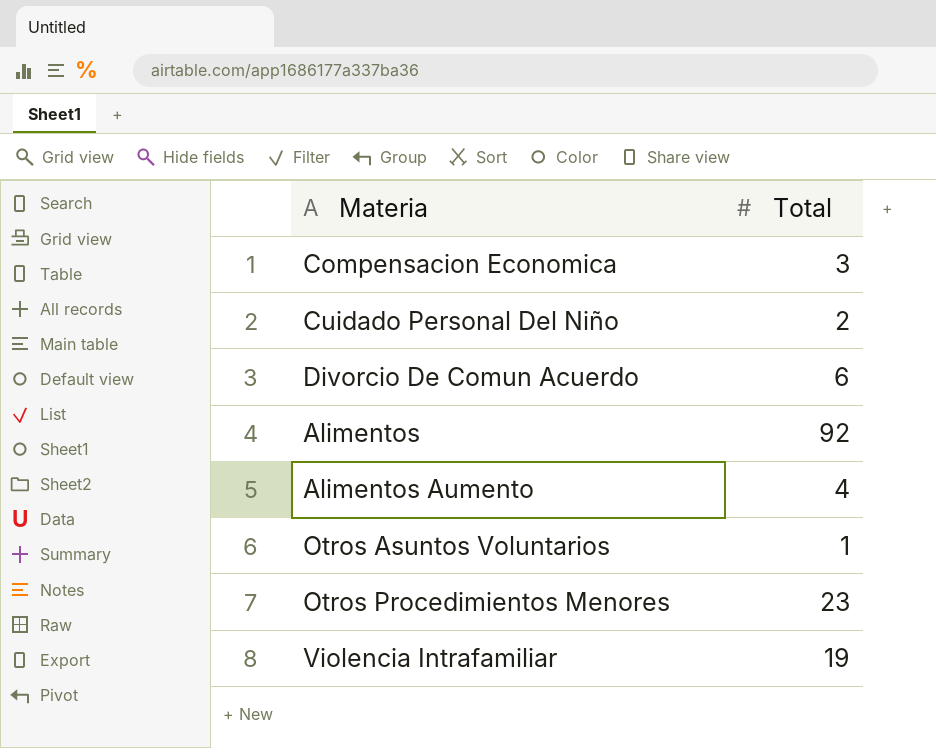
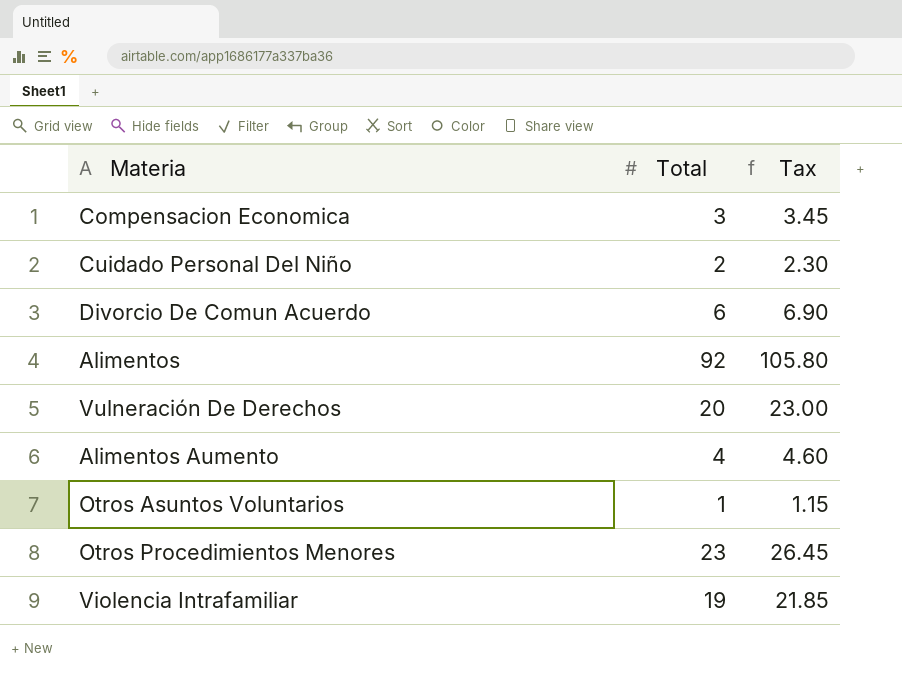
column Tax | formula: none -> [Total] * 1.15
row Vulneración De Derechos: none -> 20 | 23.00

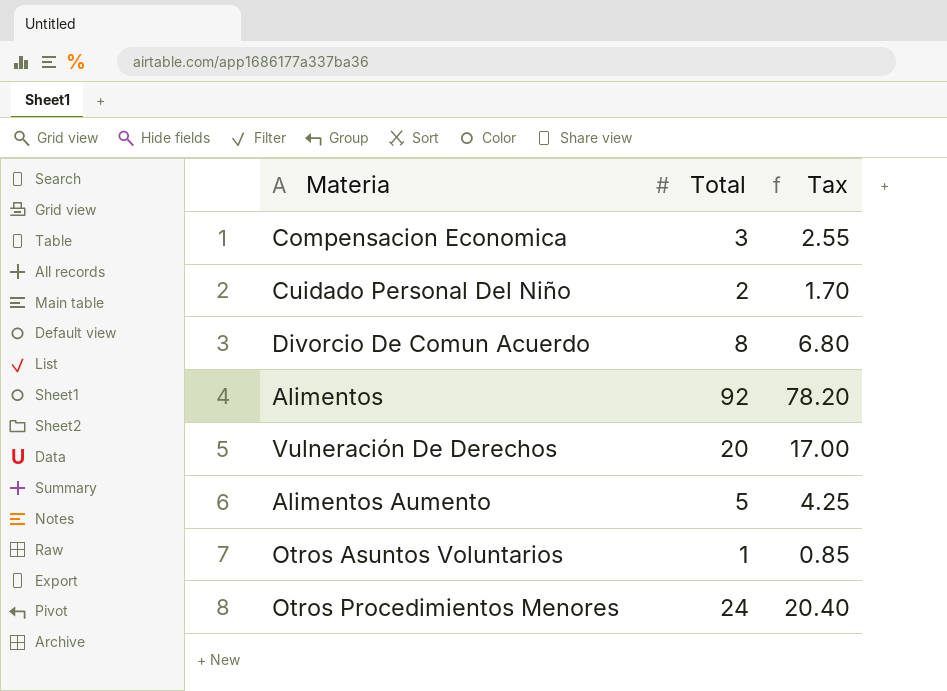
column Tax | formula: [Total] * 1.15 -> [Total] * 0.85
row Violencia Intrafamiliar: 19 | 21.85 -> none
Divorcio De Comun Acuerdo | Total: 6 -> 8
Alimentos Aumento | Total: 4 -> 5
Otros Procedimientos Menores | Total: 23 -> 24

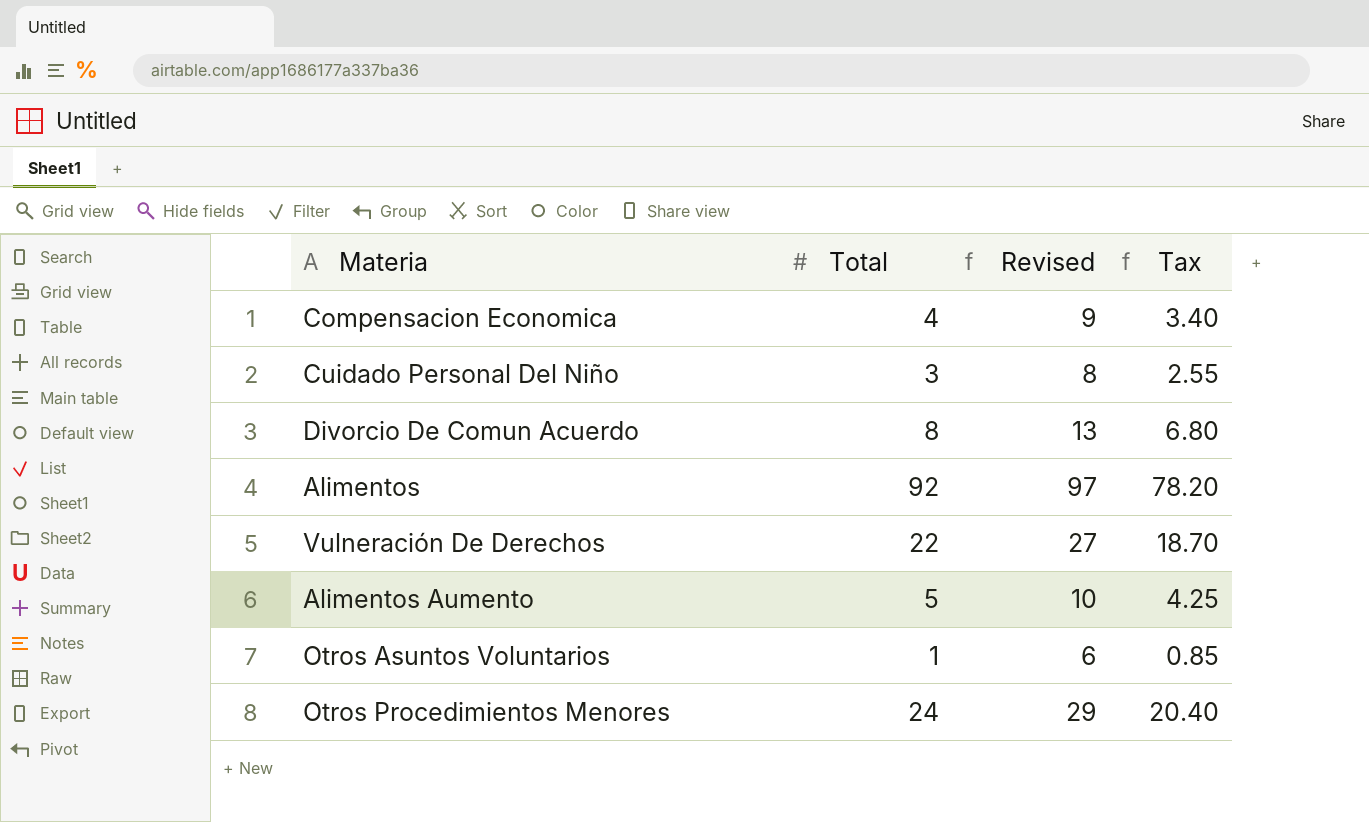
column Revised | formula: none -> [Total] + 5
Compensacion Economica | Total: 3 -> 4
Compensacion Economica | Tax: 2.55 -> 3.40
Cuidado Personal Del Niño | Total: 2 -> 3
Cuidado Personal Del Niño | Tax: 1.70 -> 2.55
Vulneración De Derechos | Total: 20 -> 22
Vulneración De Derechos | Tax: 17.00 -> 18.70

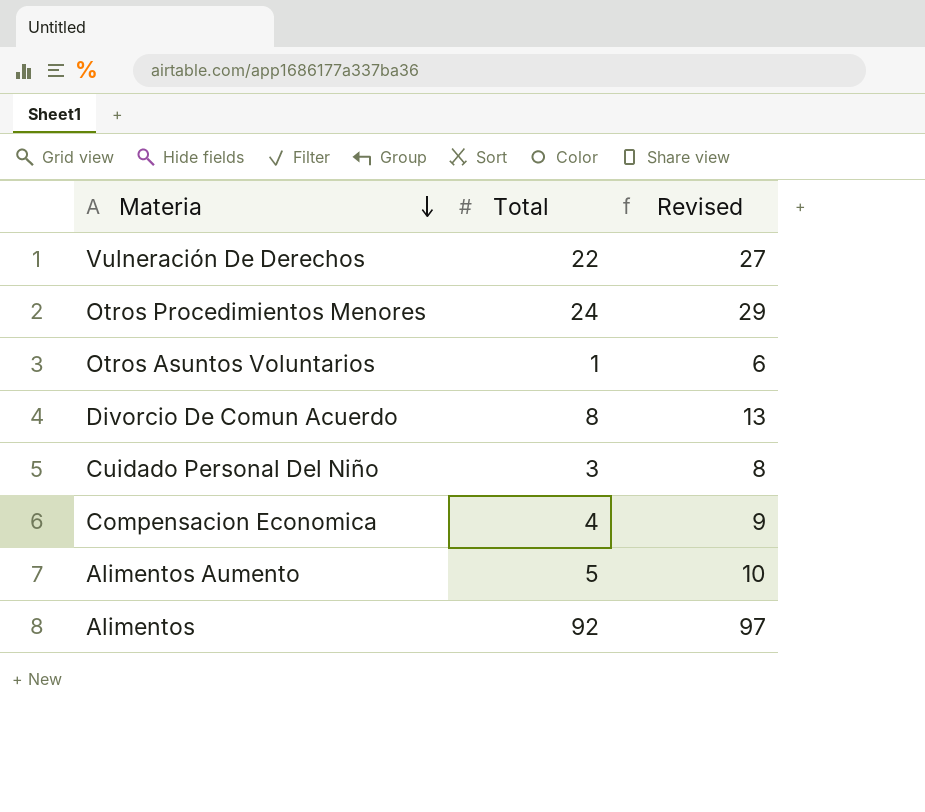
row order: none -> Materia descending
column Tax | formula: [Total] * 0.85 -> none

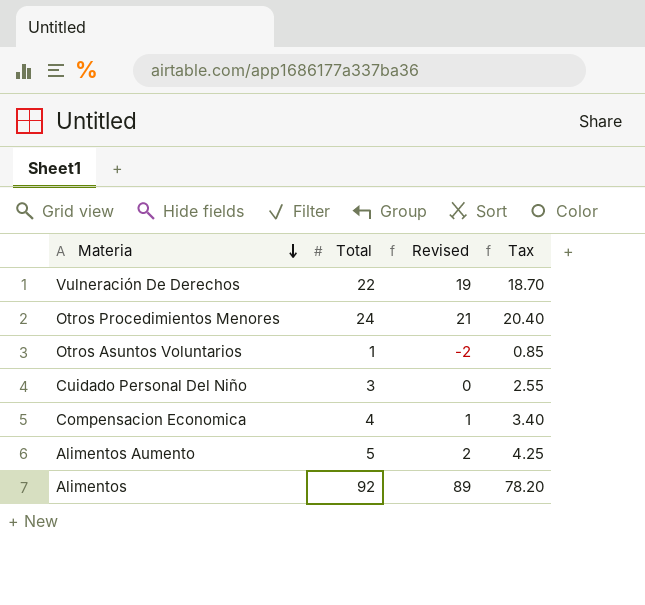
column Revised | formula: [Total] + 5 -> [Total] - 3
column Tax | formula: none -> [Total] * 0.85
row Divorcio De Comun Acuerdo: 8 | 13 -> none

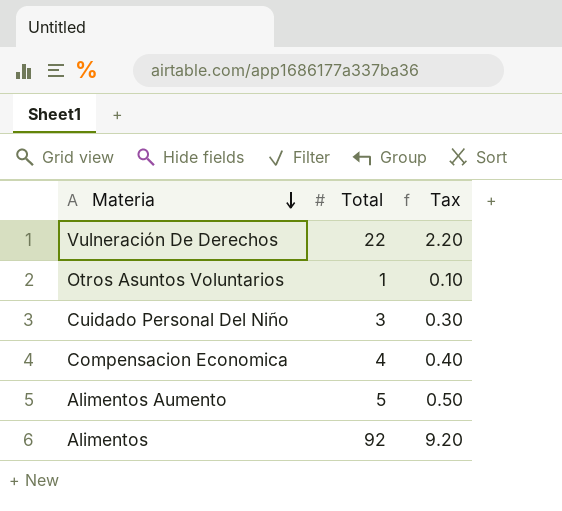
column Revised | formula: [Total] - 3 -> none
column Tax | formula: [Total] * 0.85 -> [Total] * 0.1
row Otros Procedimientos Menores: 24 | 21 | 20.40 -> none

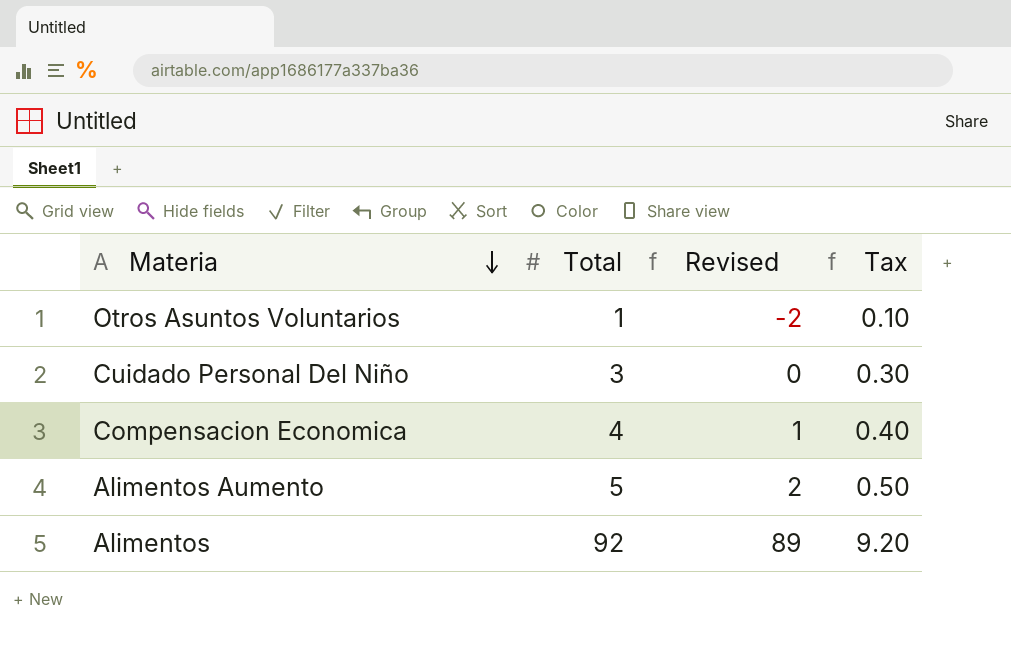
column Revised | formula: none -> [Total] - 3
row Vulneración De Derechos: 22 | 2.20 -> none

